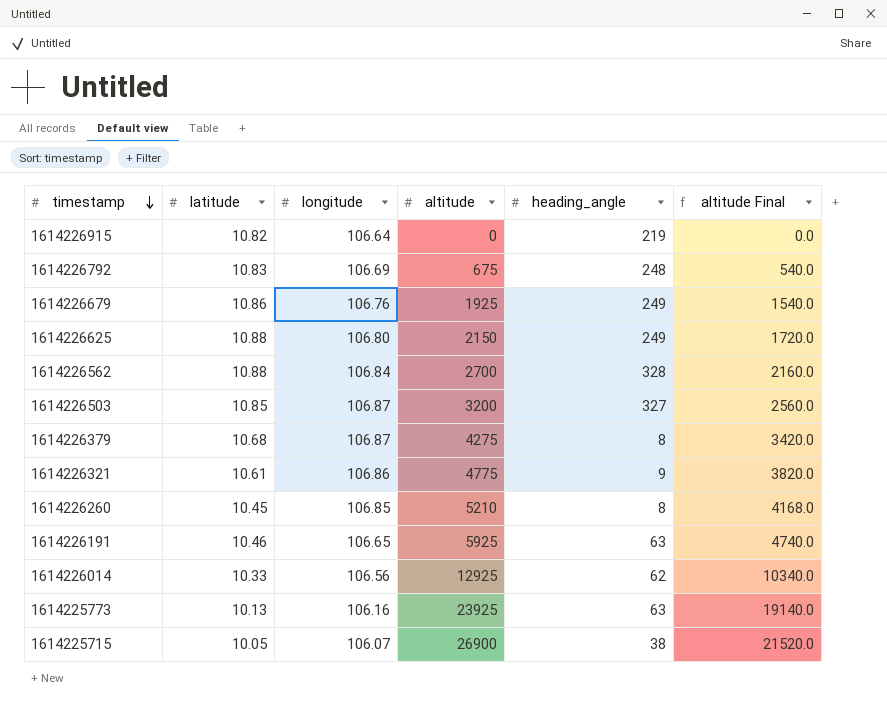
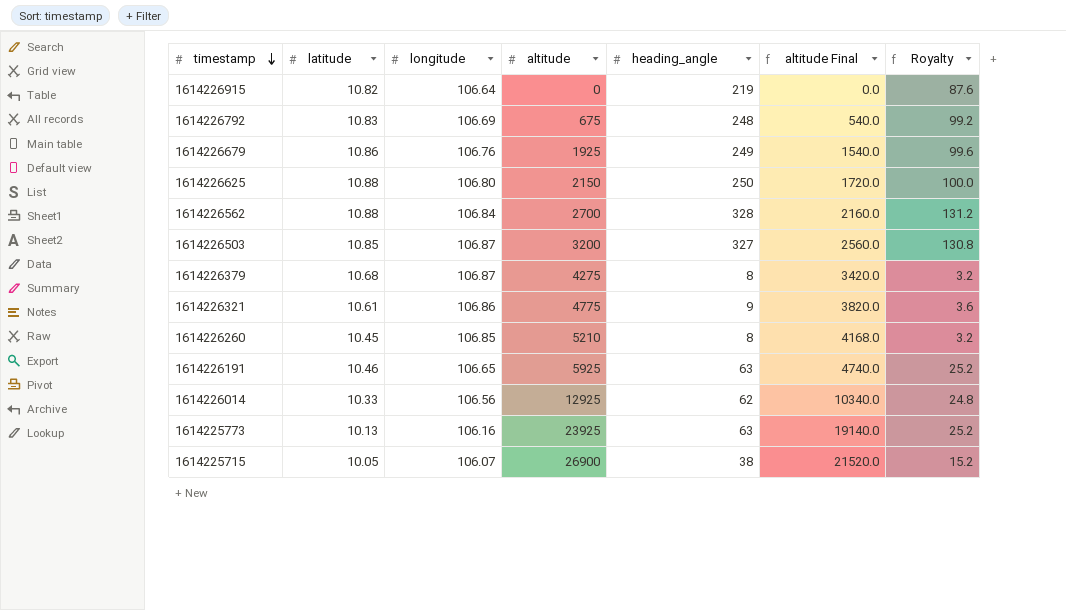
column Royalty | formula: none -> [heading_angle] * 0.4
1614226625 | heading_angle: 249 -> 250

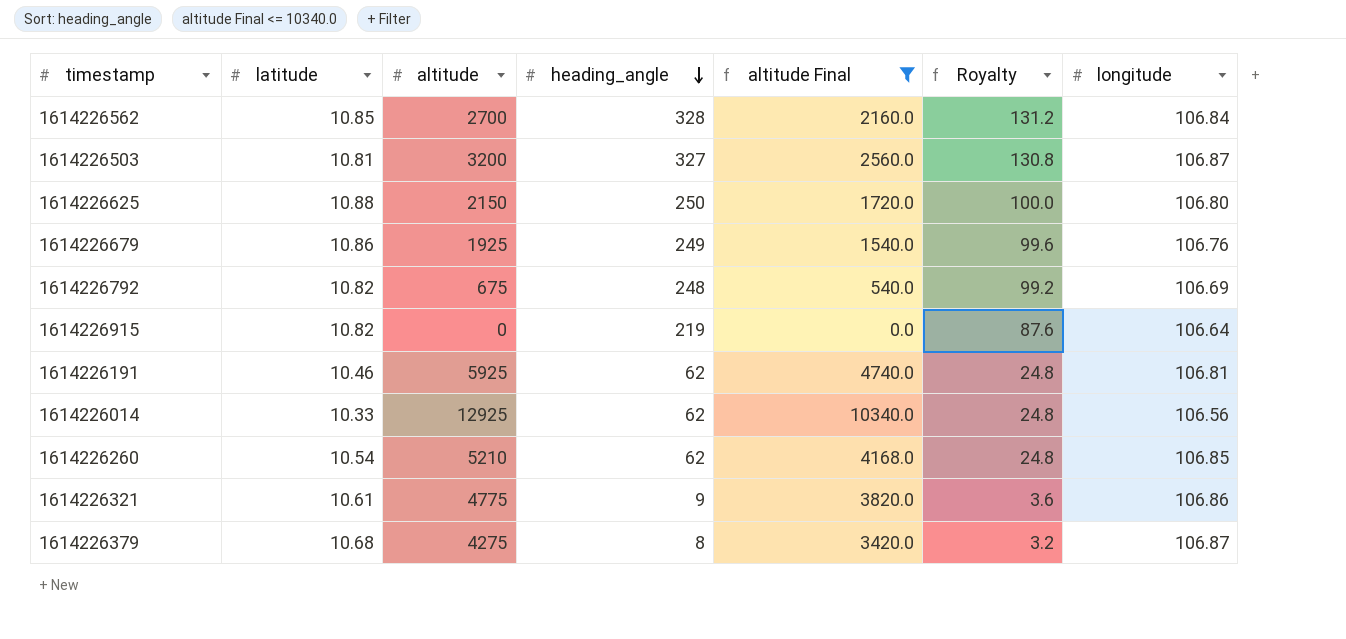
filter: none -> altitude Final <= 10340.0
row order: timestamp descending -> heading_angle descending
column longitude | position: 3 -> 7
1614226562 | latitude: 10.88 -> 10.85
1614226503 | latitude: 10.85 -> 10.81
1614226792 | latitude: 10.83 -> 10.82
1614226191 | heading_angle: 63 -> 62
1614226191 | Royalty: 25.2 -> 24.8
1614226191 | longitude: 106.65 -> 106.81
1614226260 | latitude: 10.45 -> 10.54
1614226260 | heading_angle: 8 -> 62
1614226260 | Royalty: 3.2 -> 24.8

